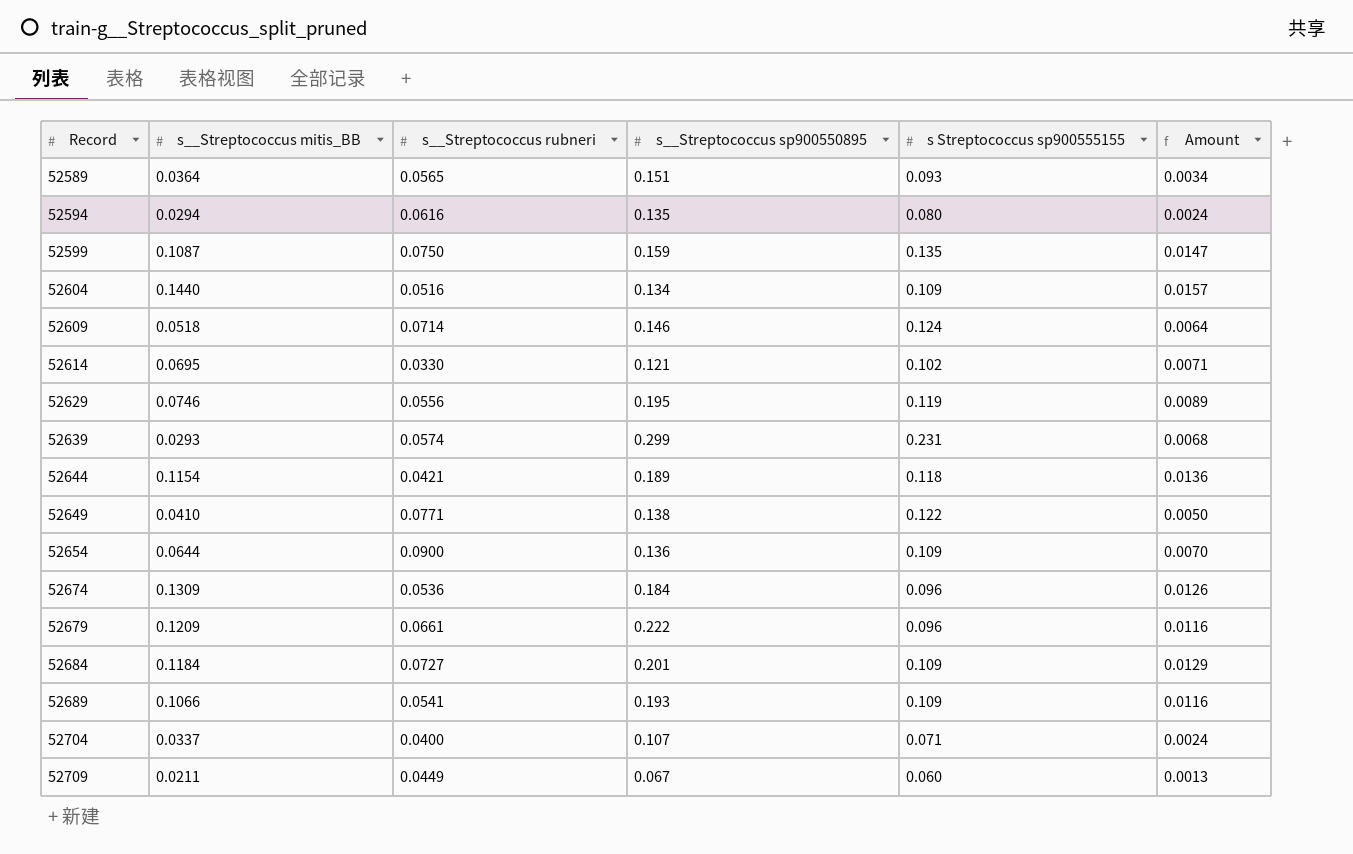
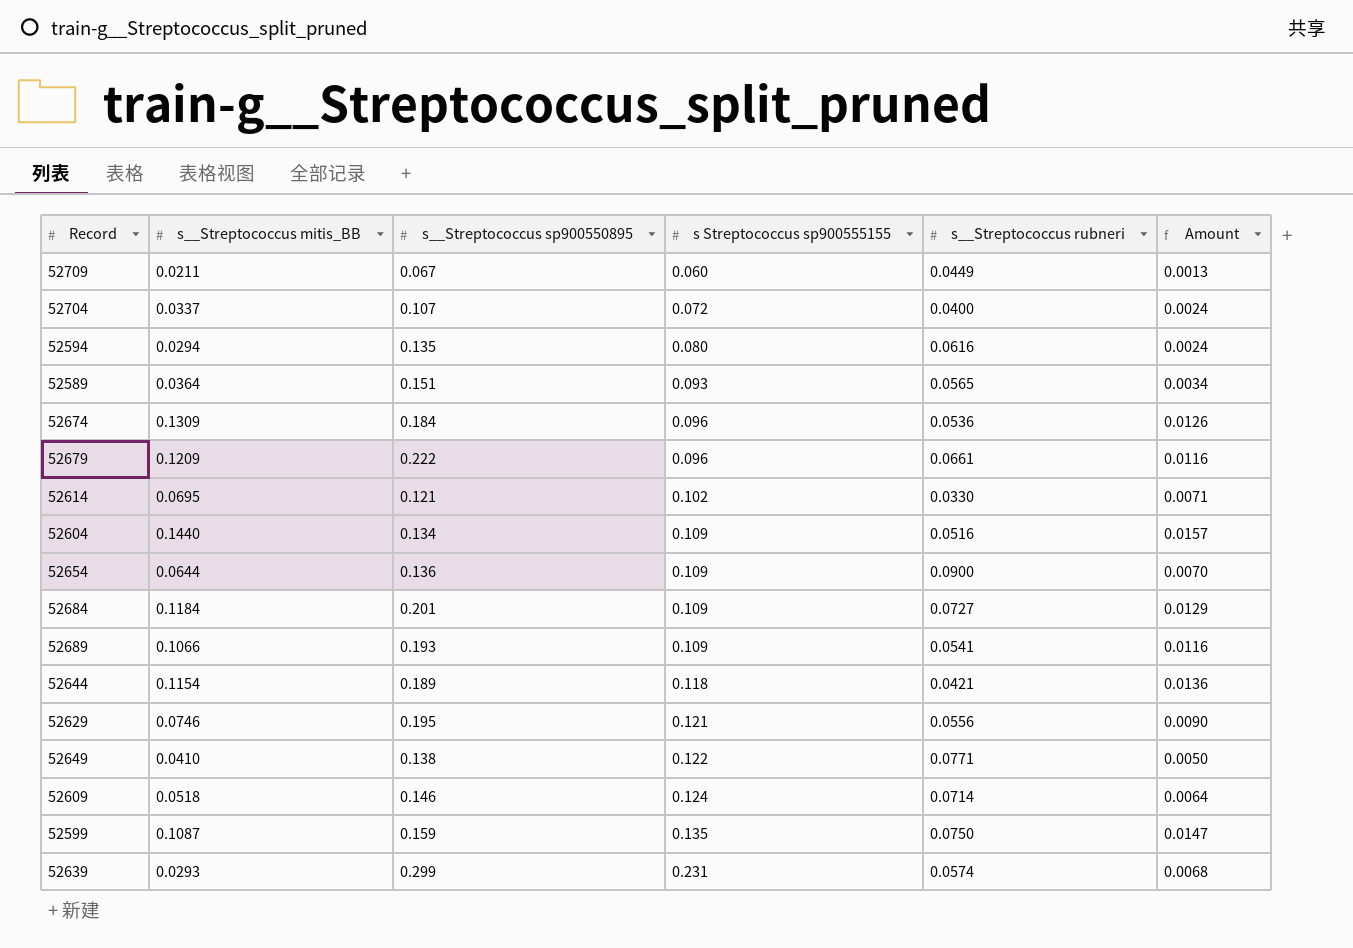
row order: Record ascending -> s Streptococcus sp900555155 ascending
column s__Streptococcus rubneri | position: 3 -> 5
52704 | s Streptococcus sp900555155: 0.071 -> 0.072
52629 | s Streptococcus sp900555155: 0.119 -> 0.121
52629 | Amount: 0.0089 -> 0.0090

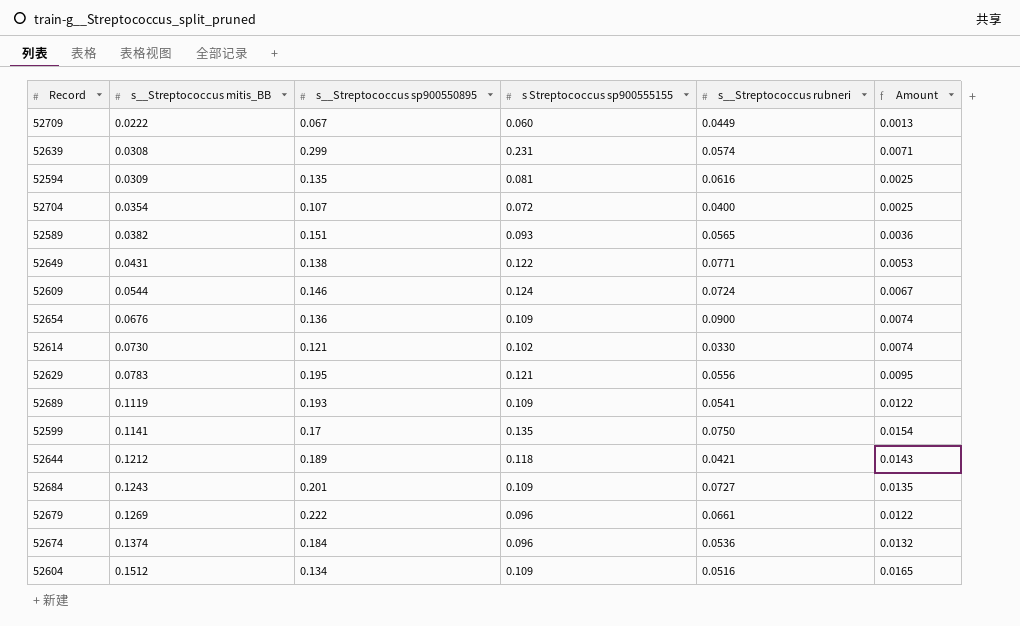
row order: s Streptococcus sp900555155 ascending -> s__Streptococcus mitis_BB ascending
52709 | s__Streptococcus mitis_BB: 0.0211 -> 0.0222
52639 | s__Streptococcus mitis_BB: 0.0293 -> 0.0308
52639 | Amount: 0.0068 -> 0.0071
52594 | s__Streptococcus mitis_BB: 0.0294 -> 0.0309
52594 | s Streptococcus sp900555155: 0.080 -> 0.081
52594 | Amount: 0.0024 -> 0.0025
52704 | s__Streptococcus mitis_BB: 0.0337 -> 0.0354
52704 | Amount: 0.0024 -> 0.0025
52589 | s__Streptococcus mitis_BB: 0.0364 -> 0.0382
52589 | Amount: 0.0034 -> 0.0036
52649 | s__Streptococcus mitis_BB: 0.0410 -> 0.0431
52649 | Amount: 0.0050 -> 0.0053
52609 | s__Streptococcus mitis_BB: 0.0518 -> 0.0544
52609 | s__Streptococcus rubneri: 0.0714 -> 0.0724
52609 | Amount: 0.0064 -> 0.0067
52654 | s__Streptococcus mitis_BB: 0.0644 -> 0.0676
52654 | Amount: 0.0070 -> 0.0074
52614 | s__Streptococcus mitis_BB: 0.0695 -> 0.0730
52614 | Amount: 0.0071 -> 0.0074
52629 | s__Streptococcus mitis_BB: 0.0746 -> 0.0783
52629 | Amount: 0.0090 -> 0.0095
52689 | s__Streptococcus mitis_BB: 0.1066 -> 0.1119
52689 | Amount: 0.0116 -> 0.0122
52599 | s__Streptococcus mitis_BB: 0.1087 -> 0.1141
52599 | s__Streptococcus sp900550895: 0.159 -> 0.17
52599 | Amount: 0.0147 -> 0.0154
52644 | s__Streptococcus mitis_BB: 0.1154 -> 0.1212
52644 | Amount: 0.0136 -> 0.0143
52684 | s__Streptococcus mitis_BB: 0.1184 -> 0.1243
52684 | Amount: 0.0129 -> 0.0135
52679 | s__Streptococcus mitis_BB: 0.1209 -> 0.1269
52679 | Amount: 0.0116 -> 0.0122
52674 | s__Streptococcus mitis_BB: 0.1309 -> 0.1374
52674 | Amount: 0.0126 -> 0.0132
52604 | s__Streptococcus mitis_BB: 0.1440 -> 0.1512
52604 | Amount: 0.0157 -> 0.0165

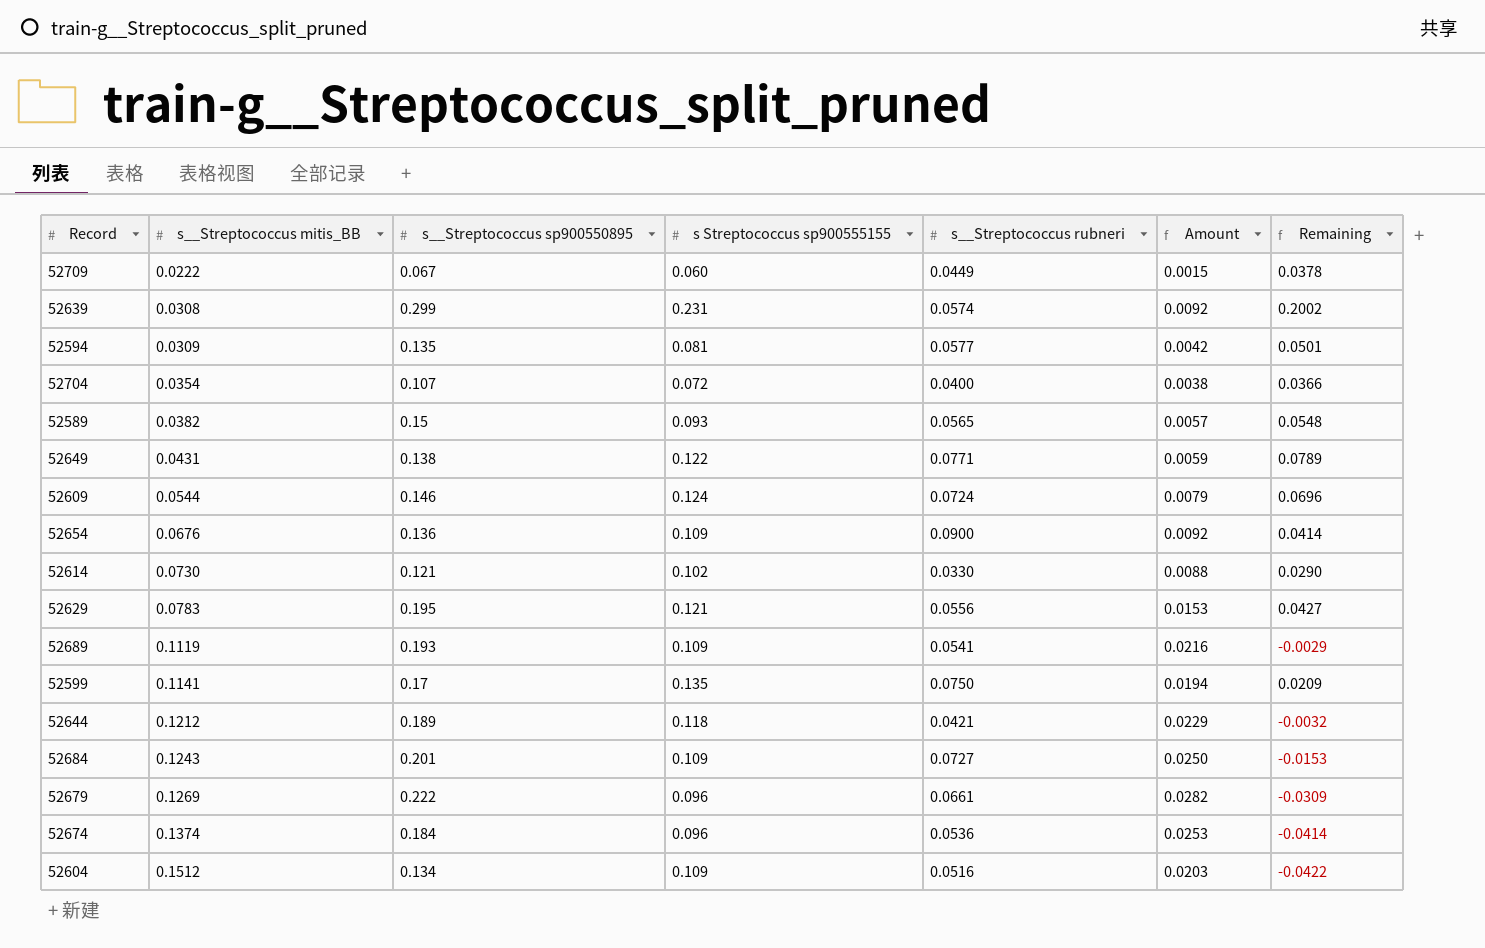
column Amount | formula: [s__Streptococcus mitis_BB] * [s Streptococcus sp900555155] -> [s__Streptococcus mitis_BB] * [s__Streptococcus sp900550895]
column Remaining | formula: none -> [s Streptococcus sp900555155] - [s__Streptococcus mitis_BB]
52594 | s__Streptococcus rubneri: 0.0616 -> 0.0577
52589 | s__Streptococcus sp900550895: 0.151 -> 0.15

